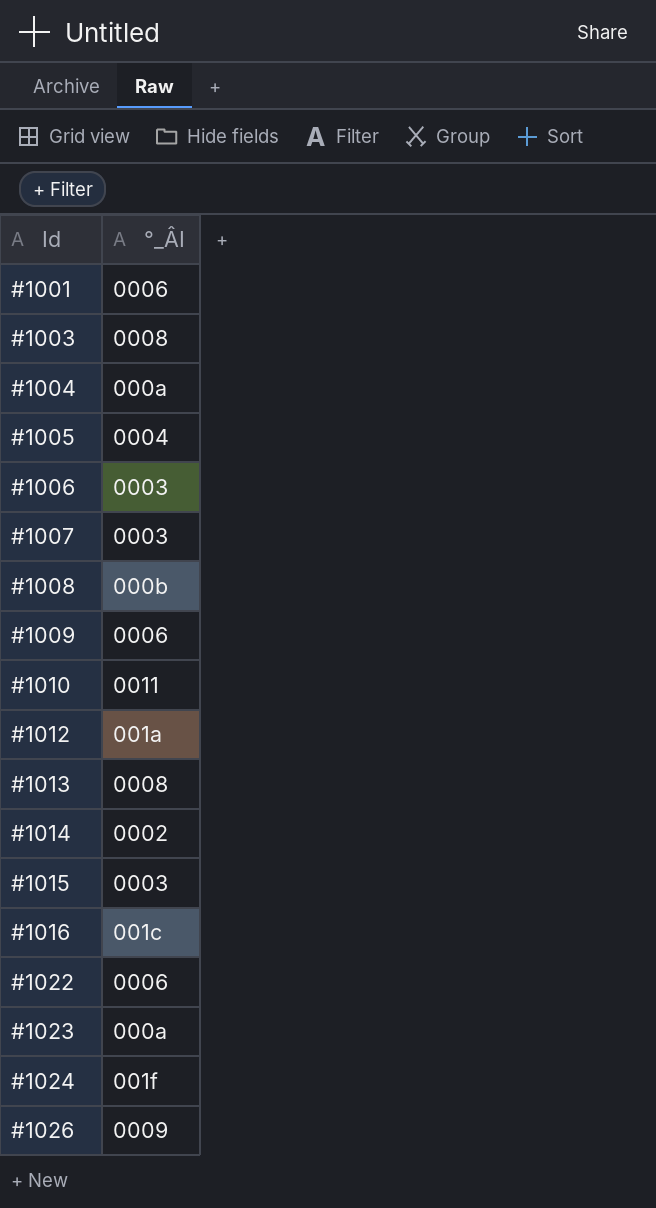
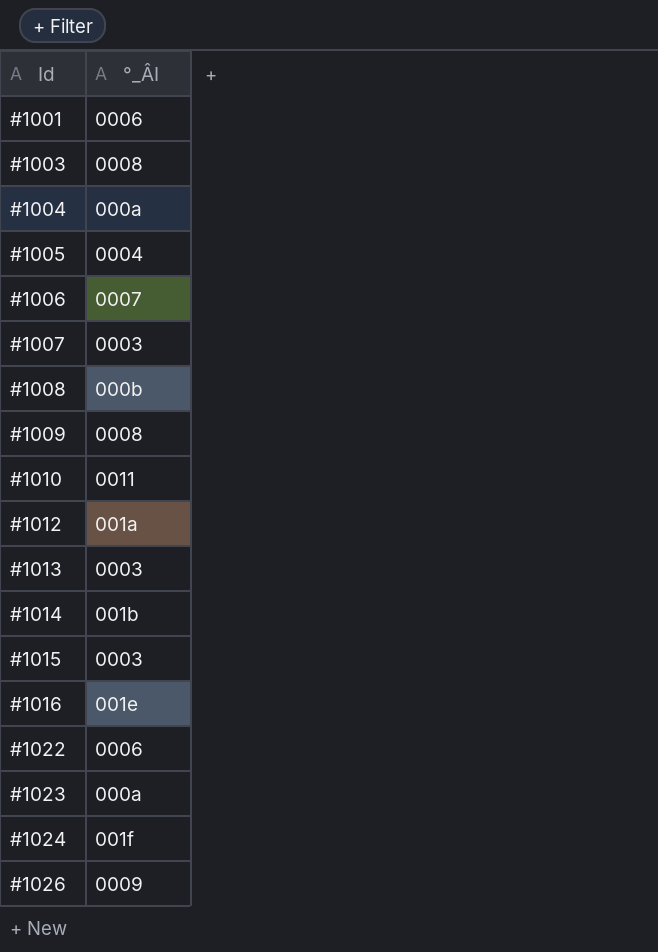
#1006 | °_ÂI: 0003 -> 0007
#1009 | °_ÂI: 0006 -> 0008
#1013 | °_ÂI: 0008 -> 0003
#1014 | °_ÂI: 0002 -> 001b
#1016 | °_ÂI: 001c -> 001e

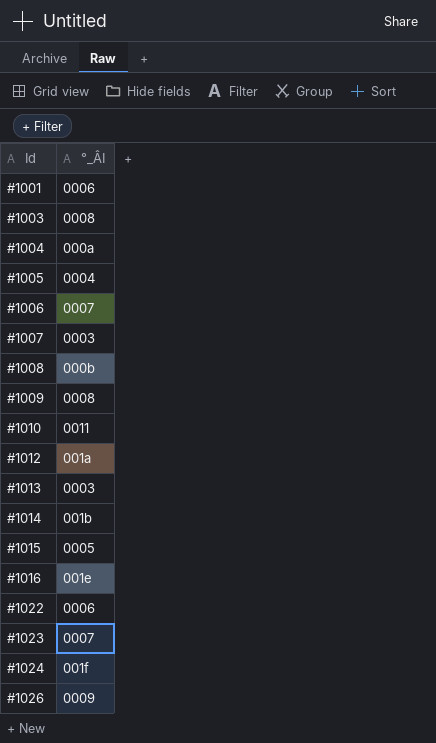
#1015 | °_ÂI: 0003 -> 0005
#1023 | °_ÂI: 000a -> 0007

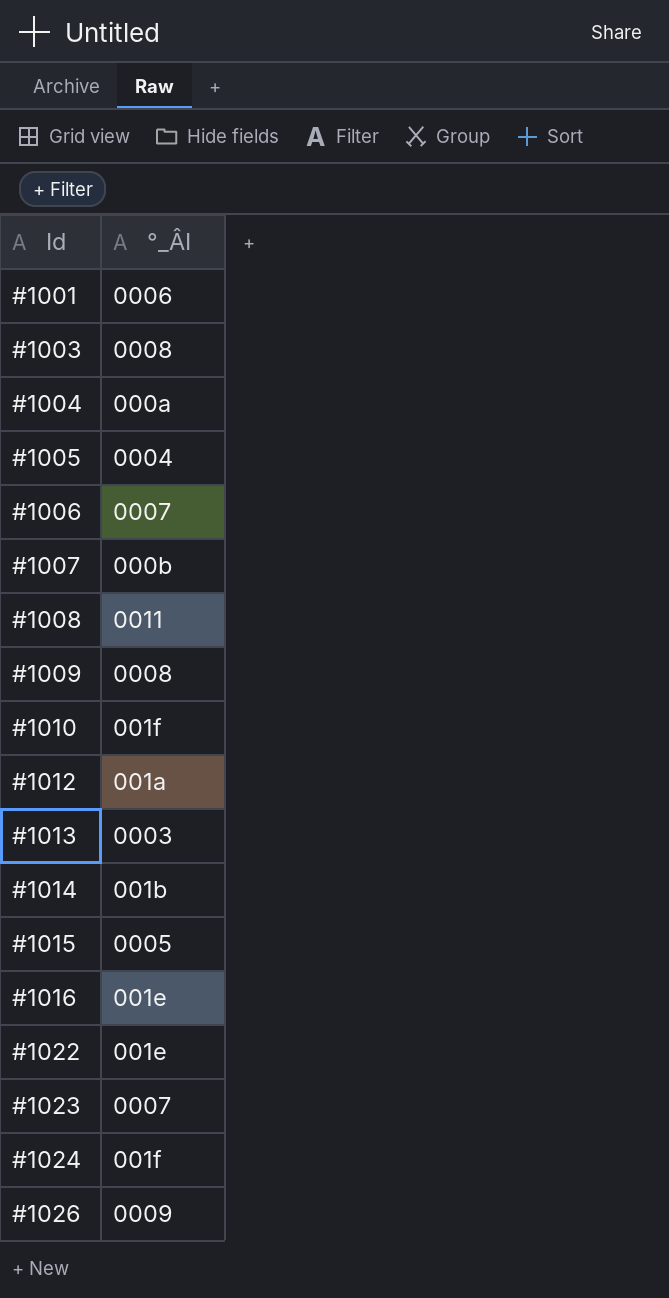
#1007 | °_ÂI: 0003 -> 000b
#1008 | °_ÂI: 000b -> 0011
#1010 | °_ÂI: 0011 -> 001f
#1022 | °_ÂI: 0006 -> 001e

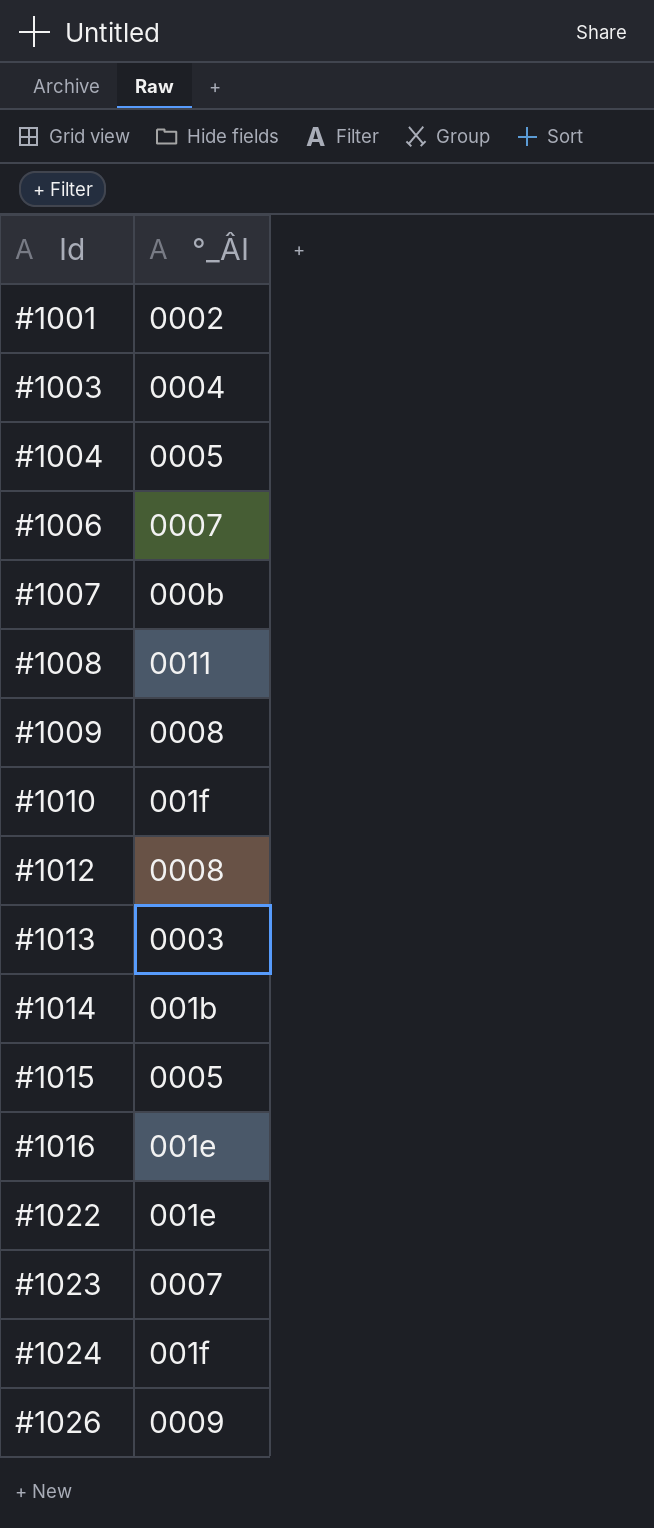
row #1005: 0004 -> none
#1001 | °_ÂI: 0006 -> 0002
#1003 | °_ÂI: 0008 -> 0004
#1004 | °_ÂI: 000a -> 0005
#1012 | °_ÂI: 001a -> 0008

